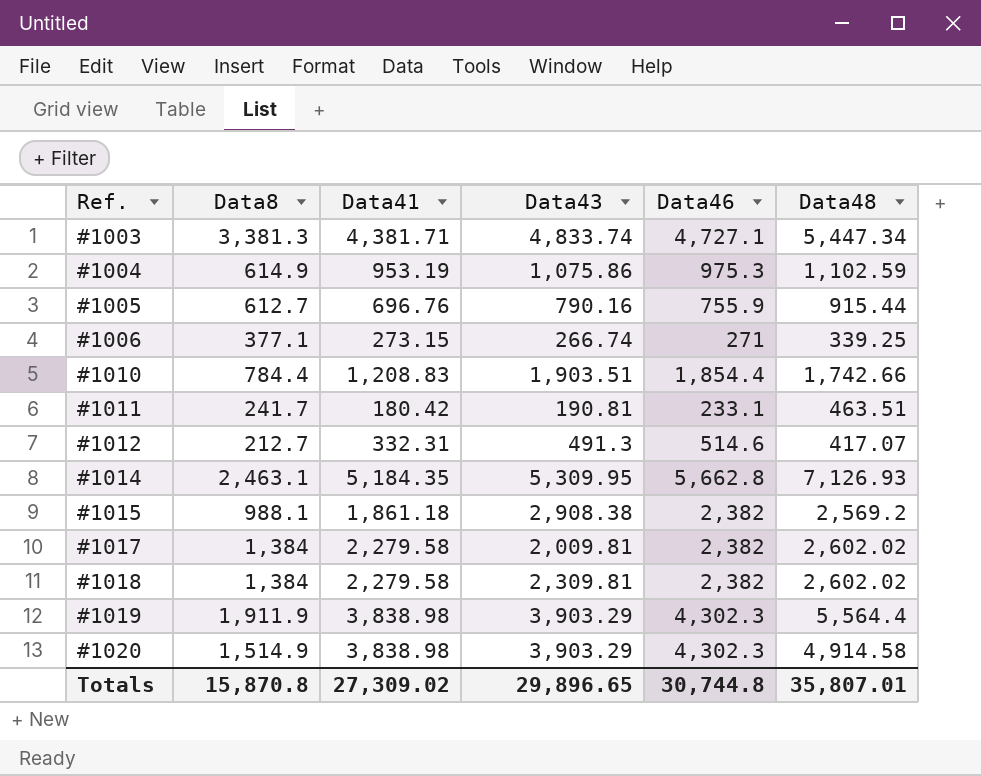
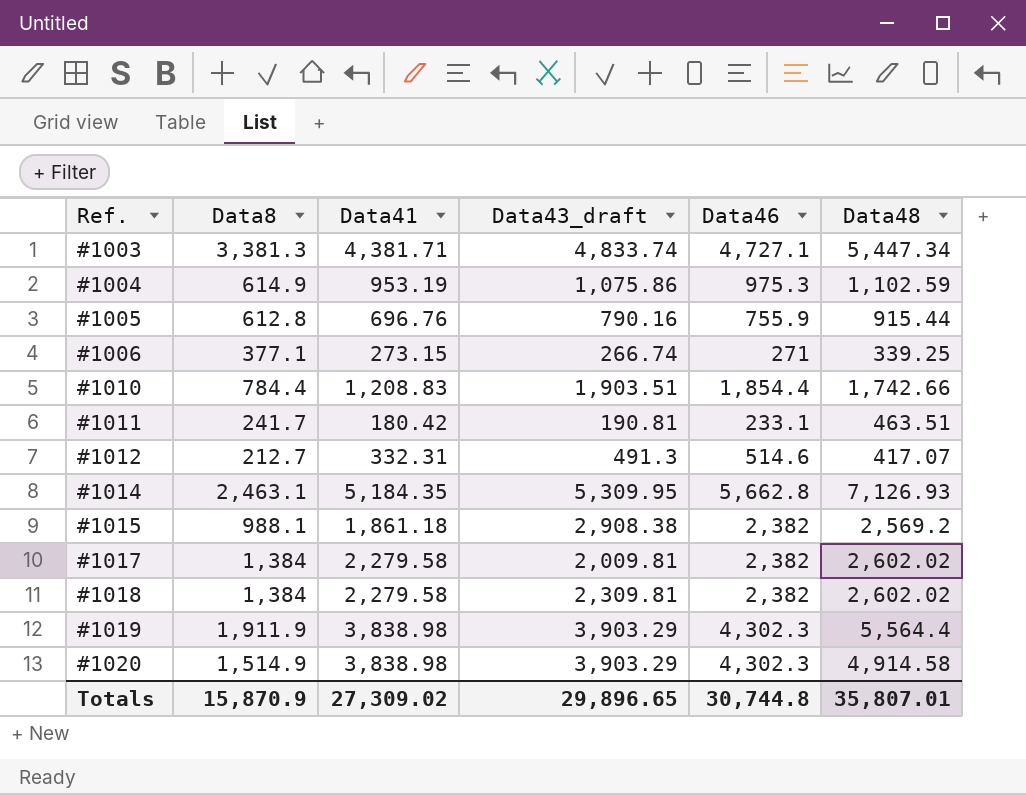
column name: Data43 -> Data43_draft
#1005 | Data8: 612.7 -> 612.8
Totals | Data8: 15,870.8 -> 15,870.9

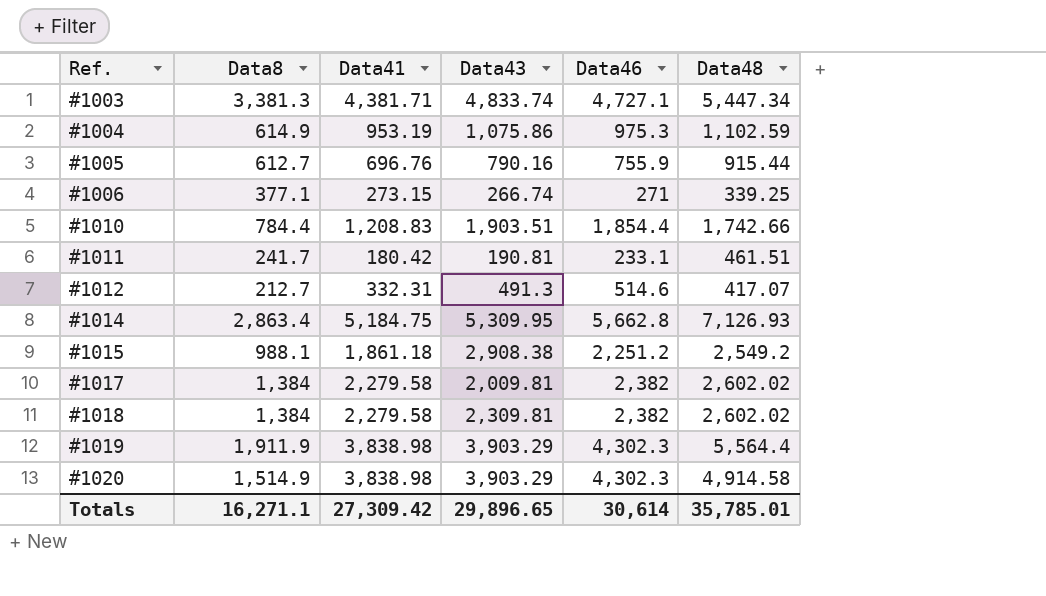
column name: Data43_draft -> Data43
#1005 | Data8: 612.8 -> 612.7
#1011 | Data48: 463.51 -> 461.51
#1014 | Data8: 2,463.1 -> 2,863.4
#1014 | Data41: 5,184.35 -> 5,184.75
#1015 | Data46: 2,382 -> 2,251.2
#1015 | Data48: 2,569.2 -> 2,549.2
Totals | Data8: 15,870.9 -> 16,271.1
Totals | Data41: 27,309.02 -> 27,309.42
Totals | Data46: 30,744.8 -> 30,614
Totals | Data48: 35,807.01 -> 35,785.01

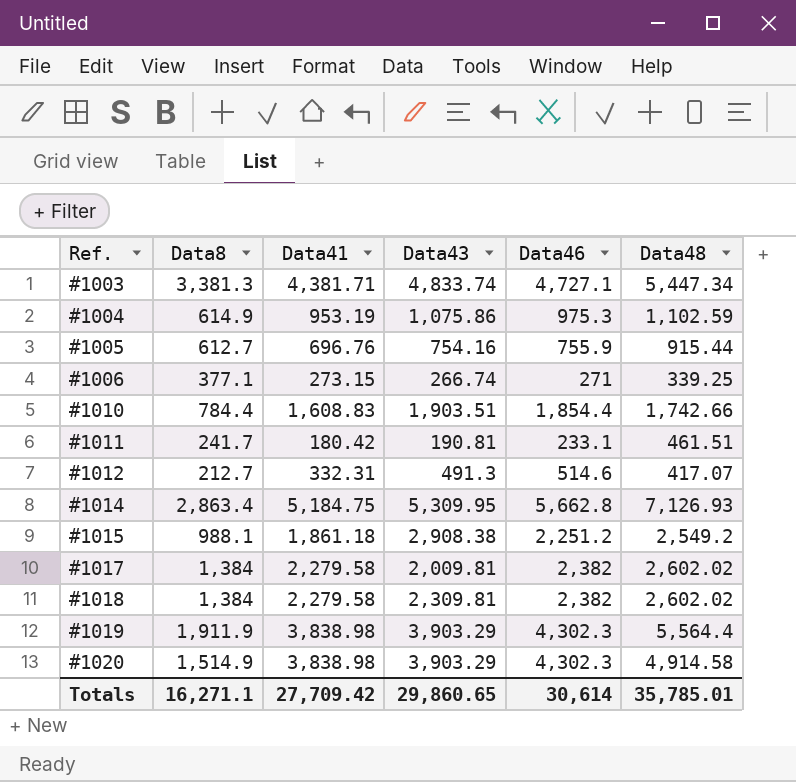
#1005 | Data43: 790.16 -> 754.16
#1010 | Data41: 1,208.83 -> 1,608.83
Totals | Data41: 27,309.42 -> 27,709.42
Totals | Data43: 29,896.65 -> 29,860.65

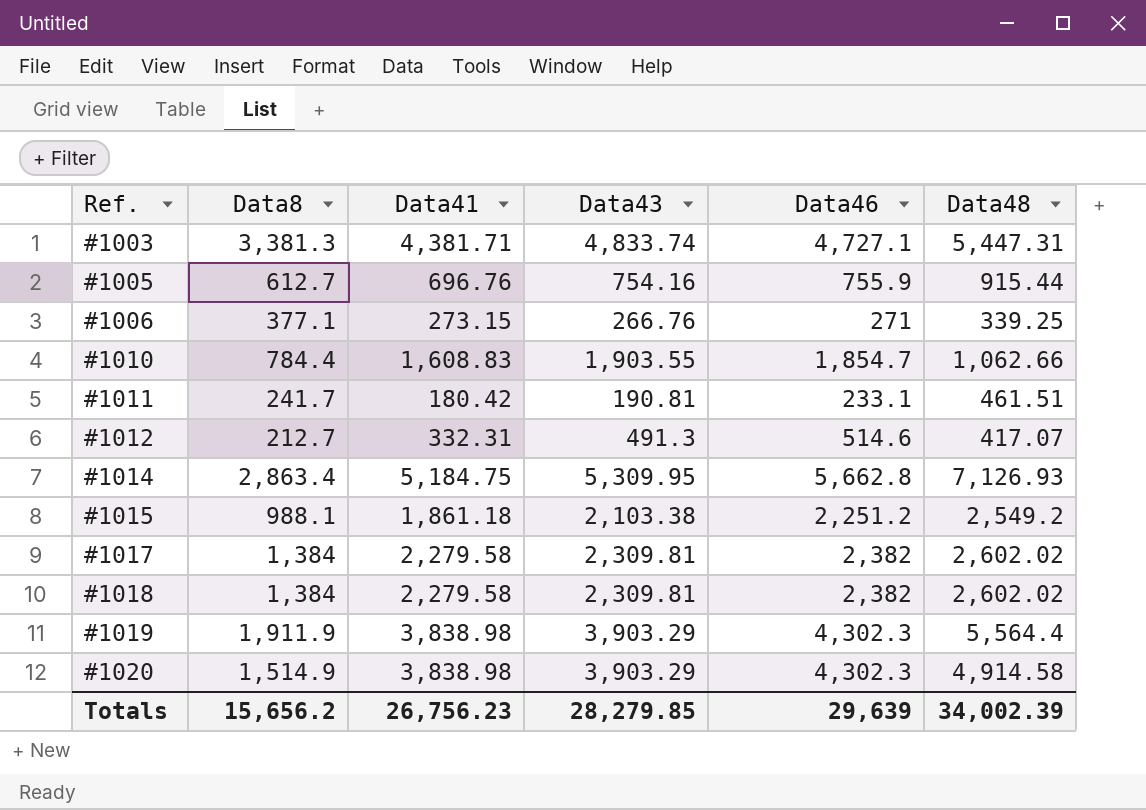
row #1004: 614.9 | 953.19 | 1,075.86 | 975.3 | 1,102.59 -> none
#1003 | Data48: 5,447.34 -> 5,447.31
#1006 | Data43: 266.74 -> 266.76
#1010 | Data43: 1,903.51 -> 1,903.55
#1010 | Data46: 1,854.4 -> 1,854.7
#1010 | Data48: 1,742.66 -> 1,062.66
#1015 | Data43: 2,908.38 -> 2,103.38
#1017 | Data43: 2,009.81 -> 2,309.81
Totals | Data8: 16,271.1 -> 15,656.2
Totals | Data41: 27,709.42 -> 26,756.23
Totals | Data43: 29,860.65 -> 28,279.85
Totals | Data46: 30,614 -> 29,639
Totals | Data48: 35,785.01 -> 34,002.39

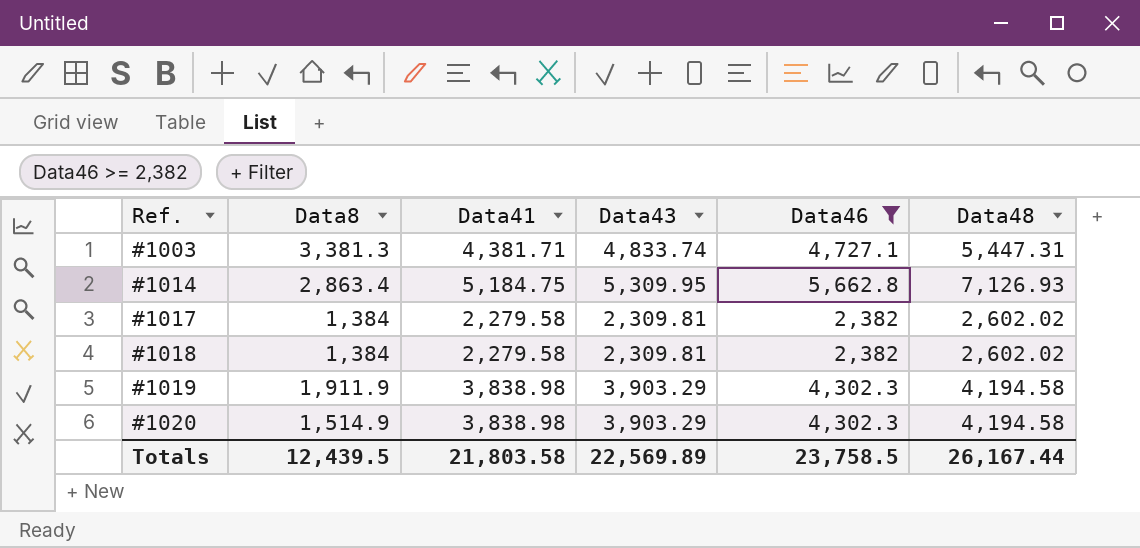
filter: none -> Data46 >= 2,382
#1019 | Data48: 5,564.4 -> 4,194.58
#1020 | Data48: 4,914.58 -> 4,194.58
Totals | Data8: 15,656.2 -> 12,439.5
Totals | Data41: 26,756.23 -> 21,803.58
Totals | Data43: 28,279.85 -> 22,569.89
Totals | Data46: 29,639 -> 23,758.5
Totals | Data48: 34,002.39 -> 26,167.44

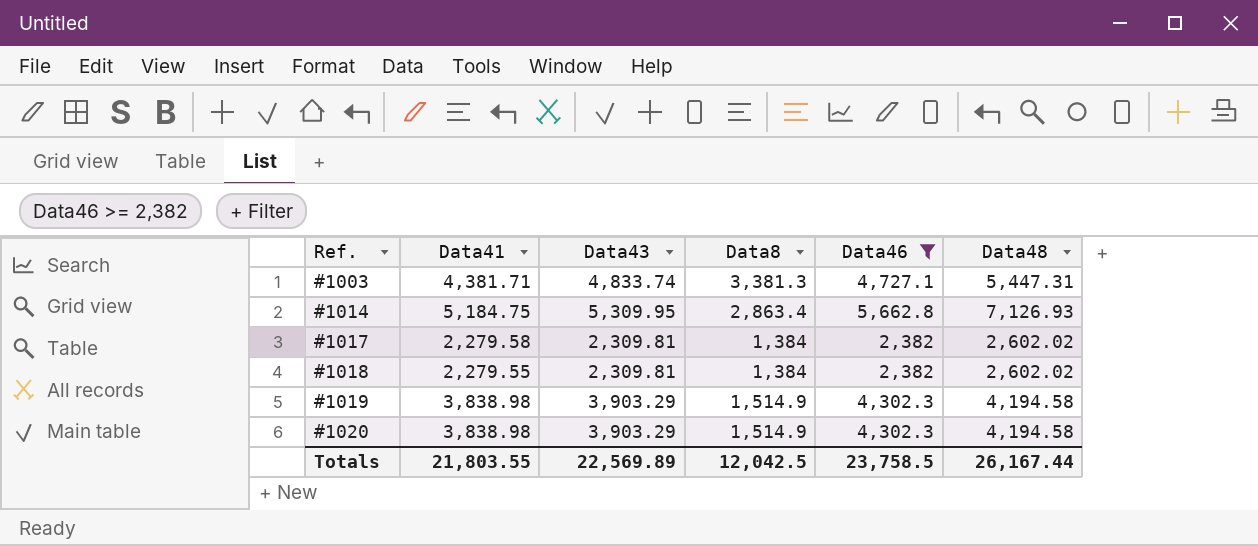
column Data8 | position: 2 -> 4
#1018 | Data41: 2,279.58 -> 2,279.55
#1019 | Data8: 1,911.9 -> 1,514.9
Totals | Data41: 21,803.58 -> 21,803.55
Totals | Data8: 12,439.5 -> 12,042.5

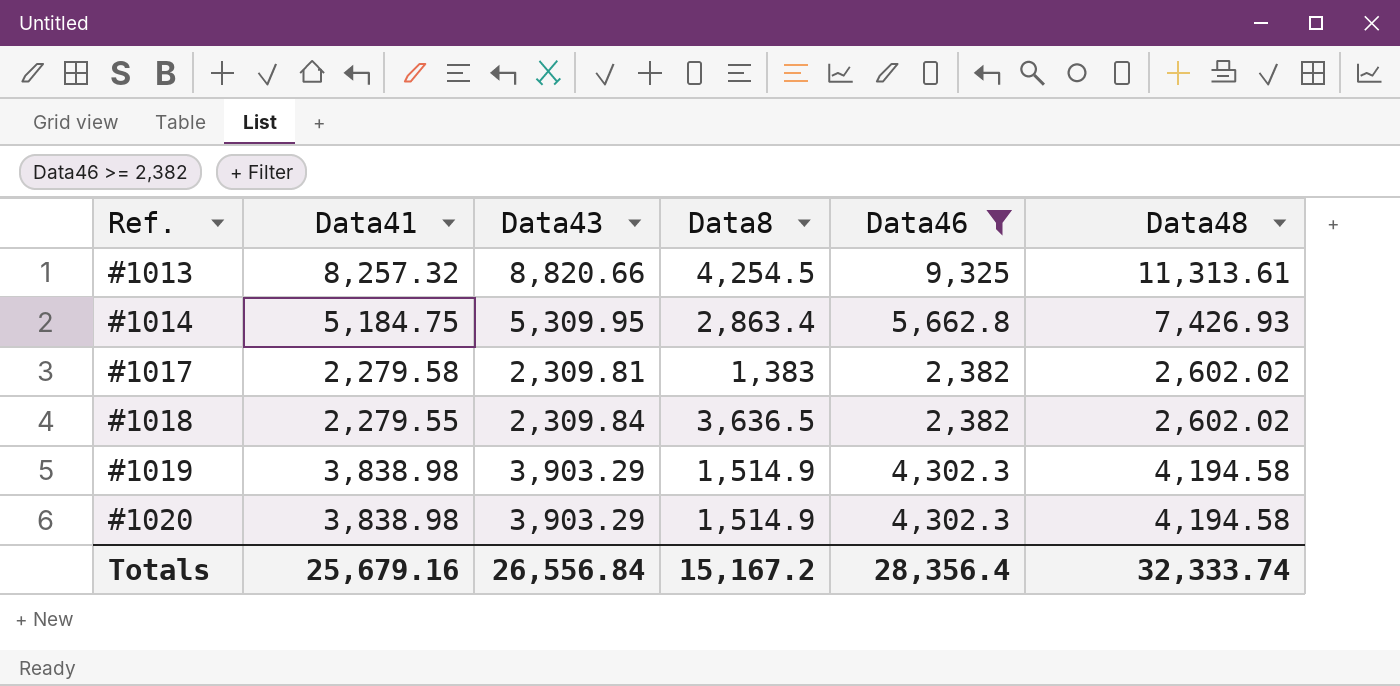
row #1003: 4,381.71 | 4,833.74 | 3,381.3 | 4,727.1 | 5,447.31 -> none
row #1013: none -> 8,257.32 | 8,820.66 | 4,254.5 | 9,325 | 11,313.61
#1014 | Data48: 7,126.93 -> 7,426.93
#1017 | Data8: 1,384 -> 1,383
#1018 | Data43: 2,309.81 -> 2,309.84
#1018 | Data8: 1,384 -> 3,636.5
Totals | Data41: 21,803.55 -> 25,679.16
Totals | Data43: 22,569.89 -> 26,556.84
Totals | Data8: 12,042.5 -> 15,167.2
Totals | Data46: 23,758.5 -> 28,356.4
Totals | Data48: 26,167.44 -> 32,333.74

